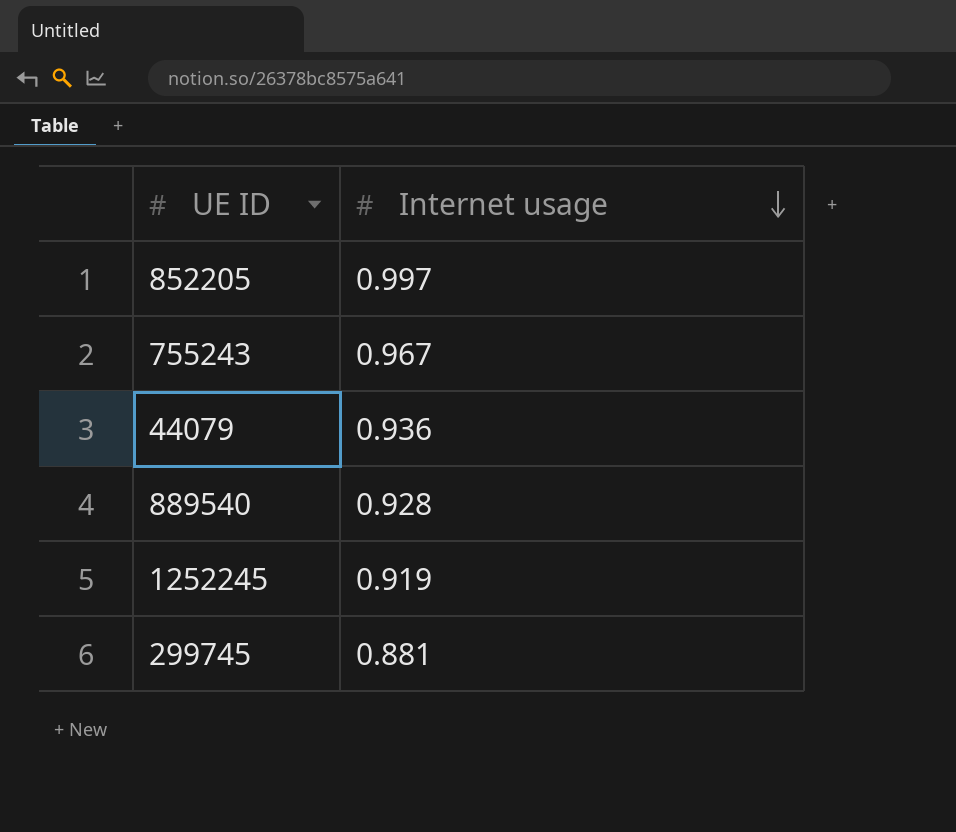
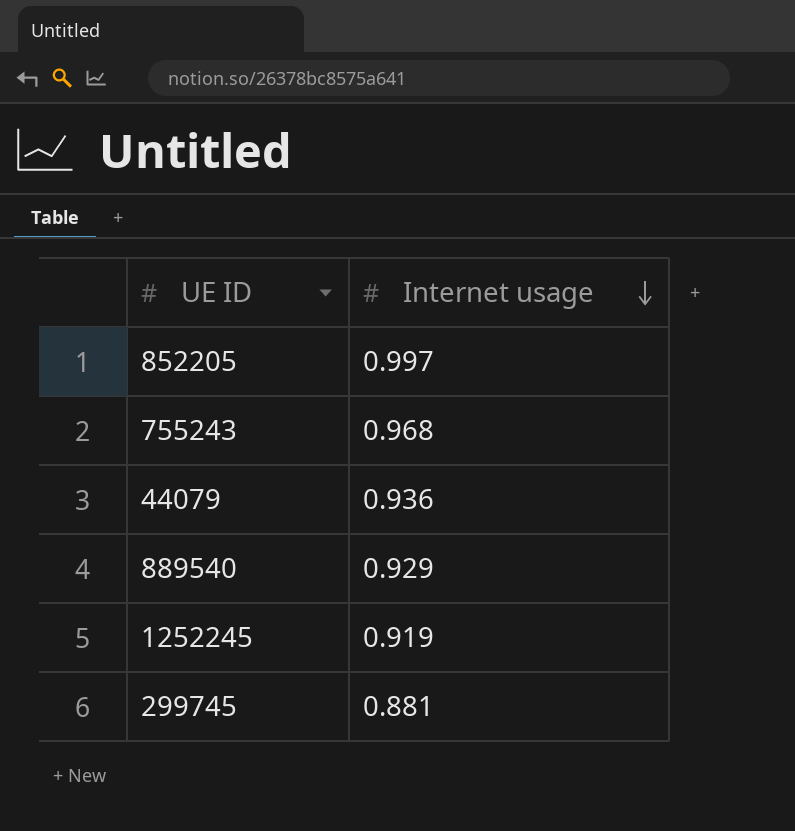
755243 | Internet usage: 0.967 -> 0.968
889540 | Internet usage: 0.928 -> 0.929

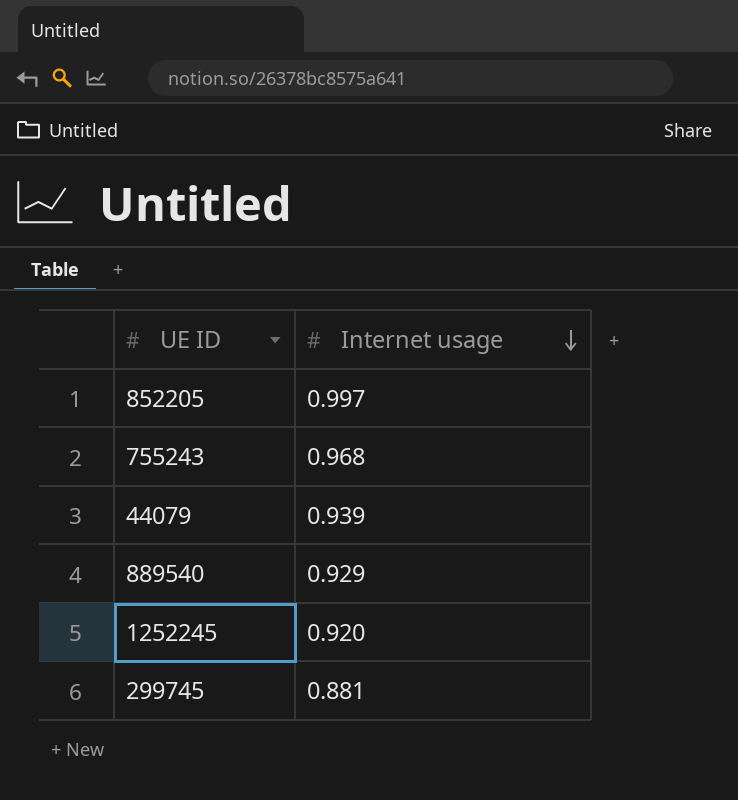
44079 | Internet usage: 0.936 -> 0.939
1252245 | Internet usage: 0.919 -> 0.920

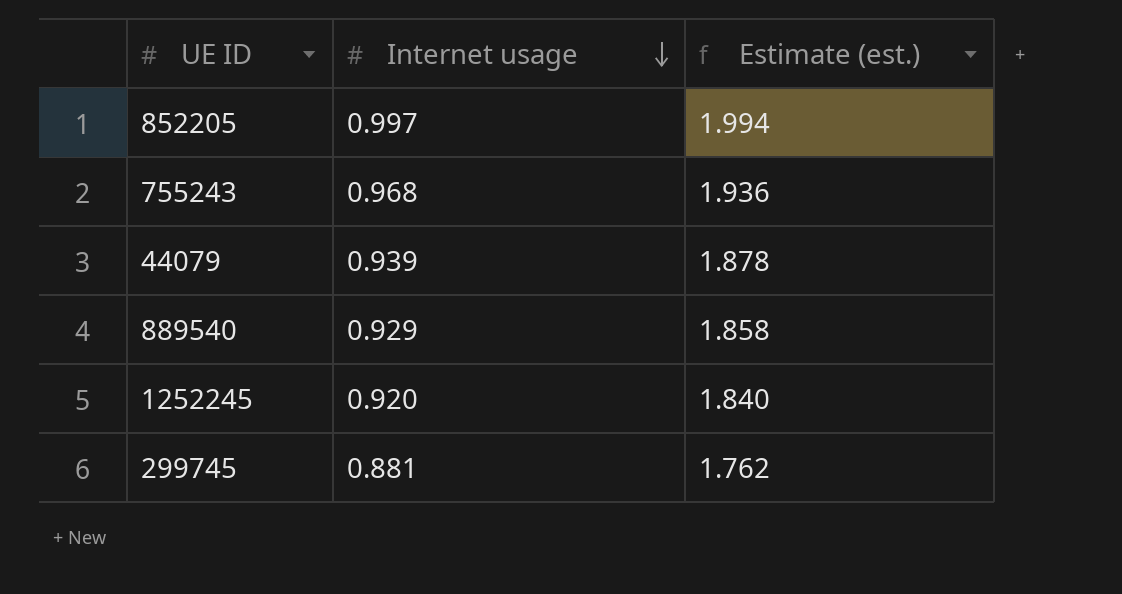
column Estimate (est.) | formula: none -> [Internet usage] * 2

